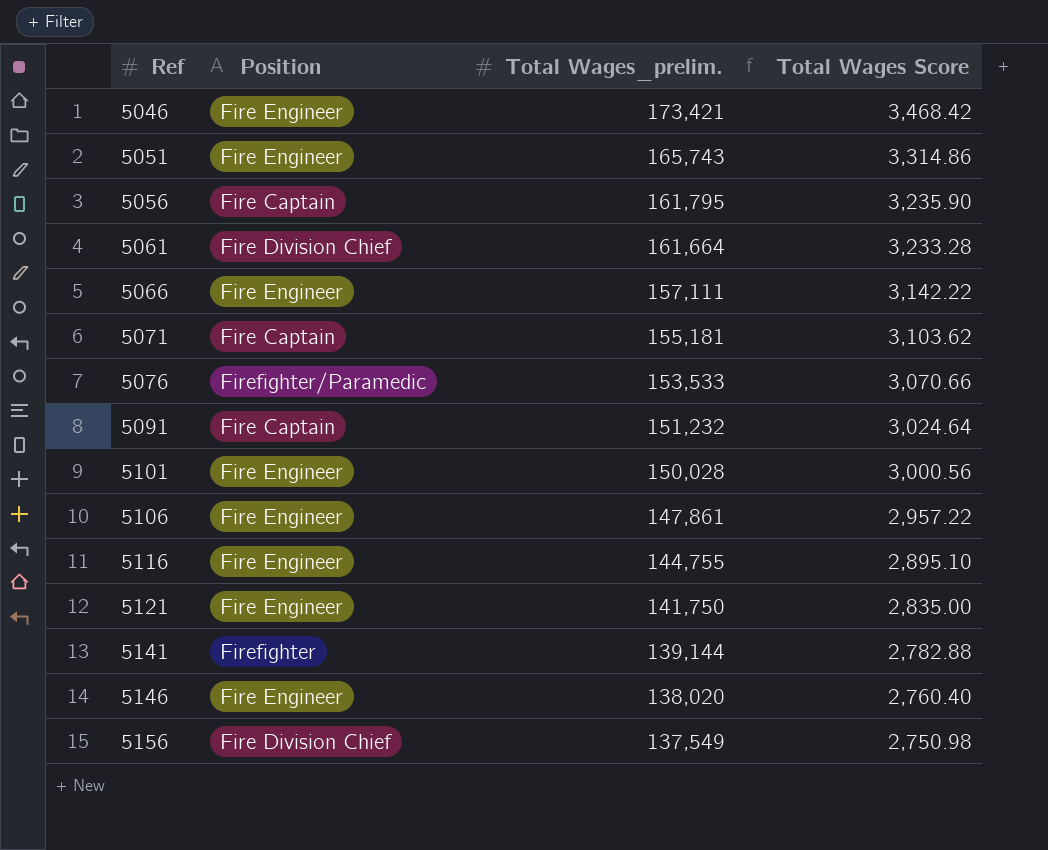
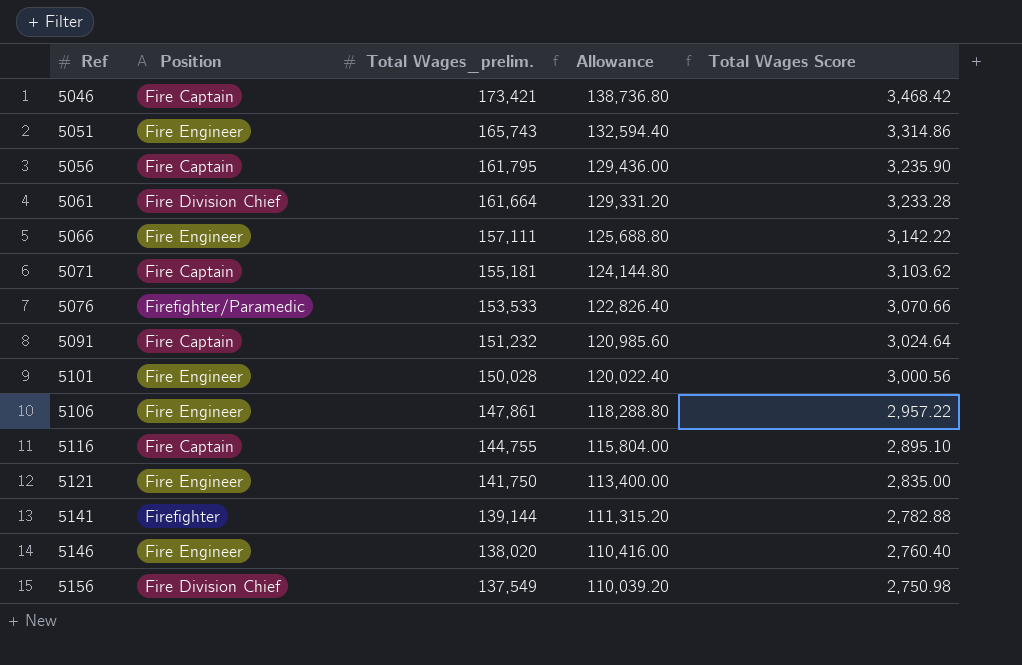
column Allowance | formula: none -> [Total Wages_prelim.] * 0.8
5046 | Position: Fire Engineer -> Fire Captain
5116 | Position: Fire Engineer -> Fire Captain

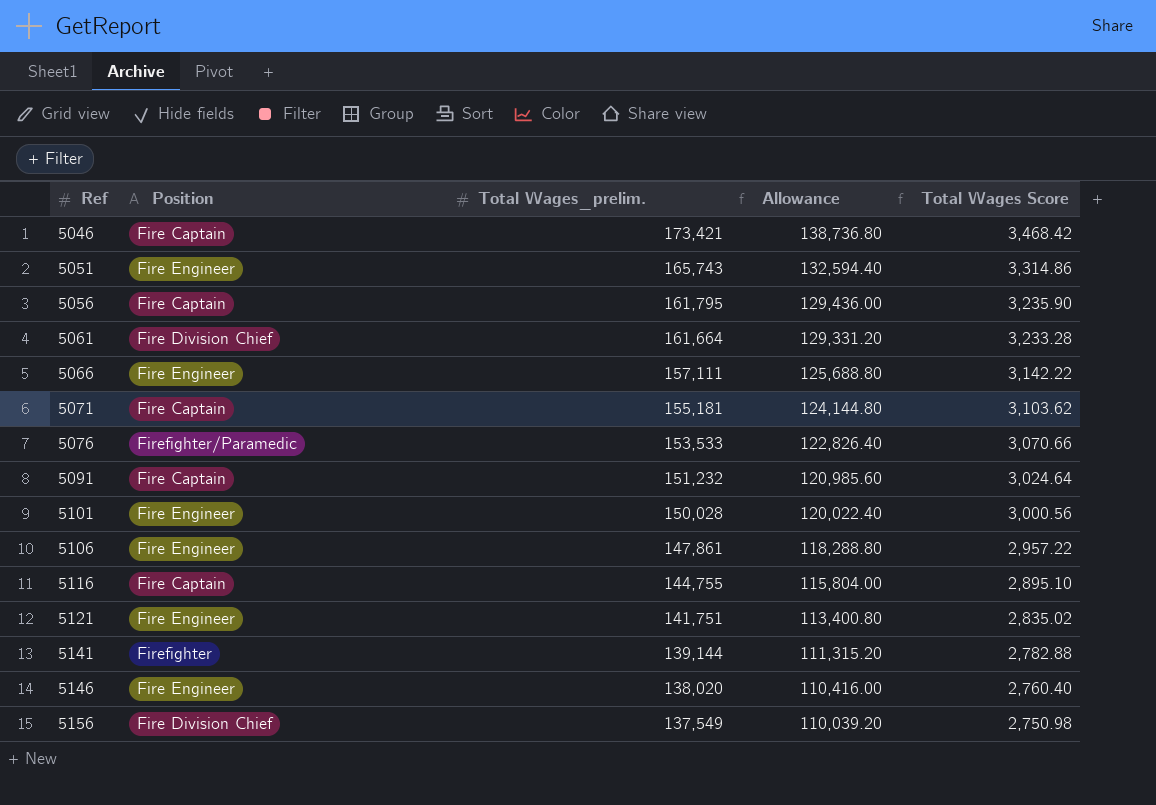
5121 | Total Wages_prelim.: 141,750 -> 141,751
5121 | Allowance: 113,400.00 -> 113,400.80
5121 | Total Wages Score: 2,835.00 -> 2,835.02

